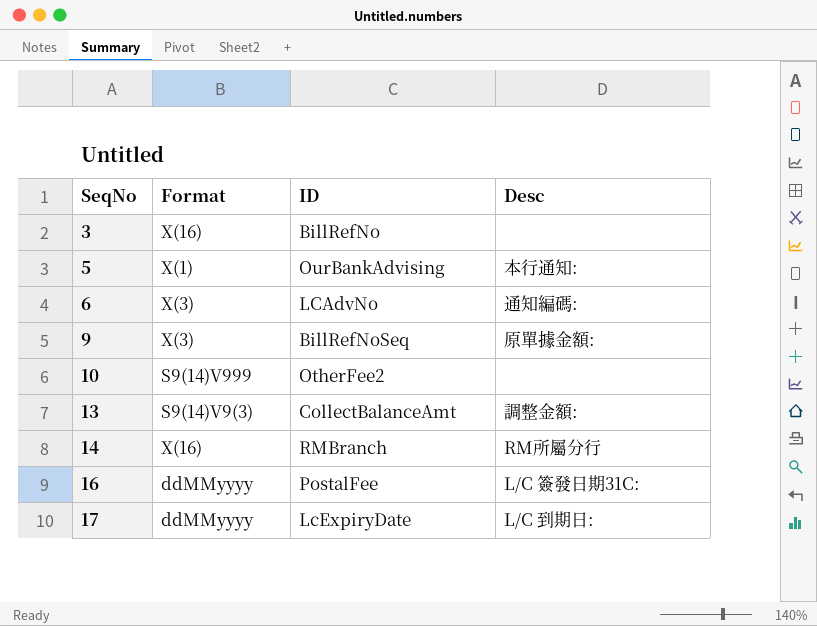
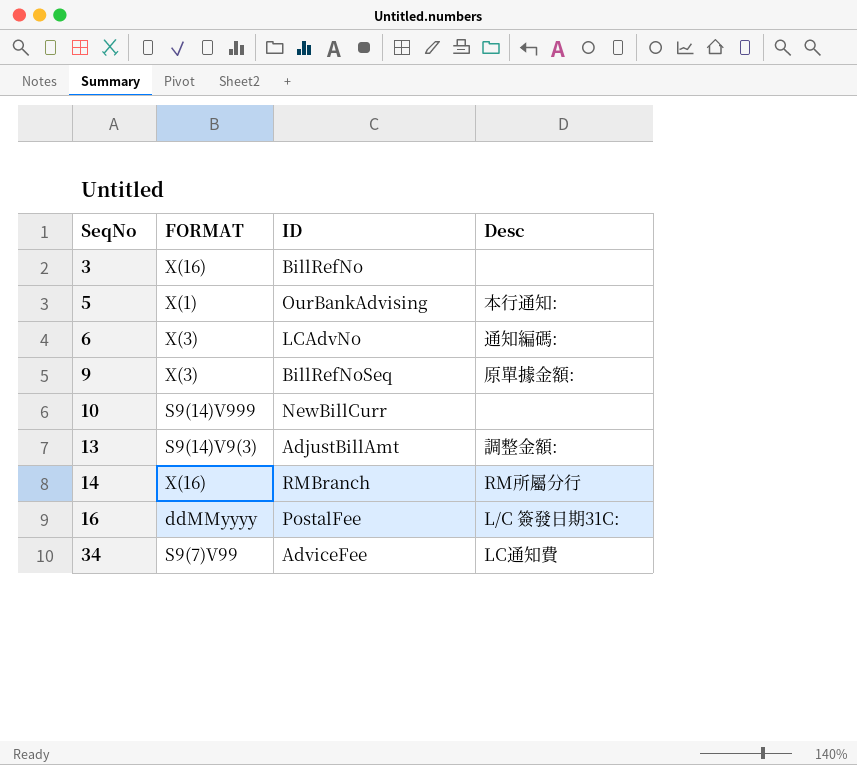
column name: Format -> FORMAT
row 17: ddMMyyyy | LcExpiryDate | L/C 到期日: -> none
10 | ID: OtherFee2 -> NewBillCurr
13 | ID: CollectBalanceAmt -> AdjustBillAmt
row 34: none -> S9(7)V99 | AdviceFee | LC通知費

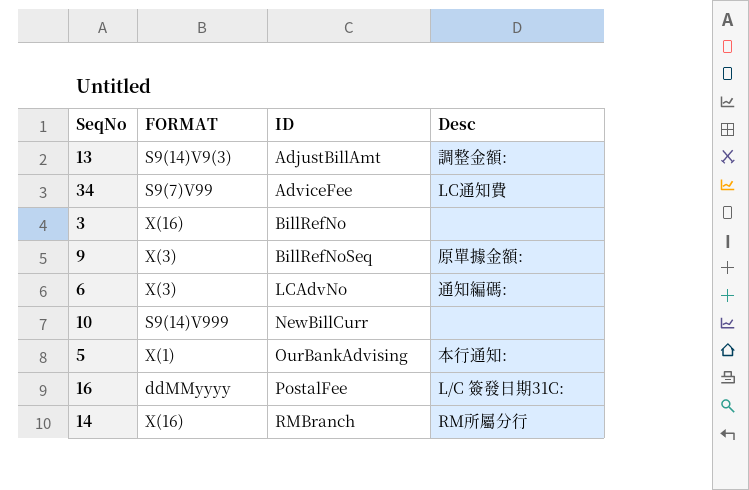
row order: SeqNo ascending -> ID ascending

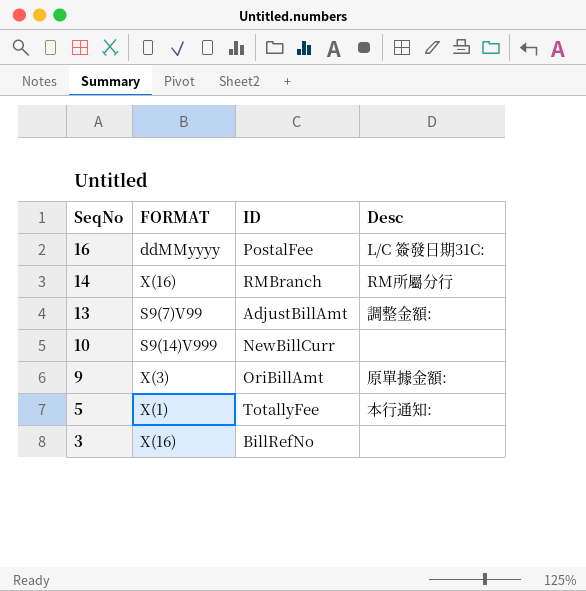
row order: ID ascending -> SeqNo descending
row 34: S9(7)V99 | AdviceFee | LC通知費 -> none
row 6: X(3) | LCAdvNo | 通知編碼: -> none
13 | FORMAT: S9(14)V9(3) -> S9(7)V99
9 | ID: BillRefNoSeq -> OriBillAmt
5 | ID: OurBankAdvising -> TotallyFee

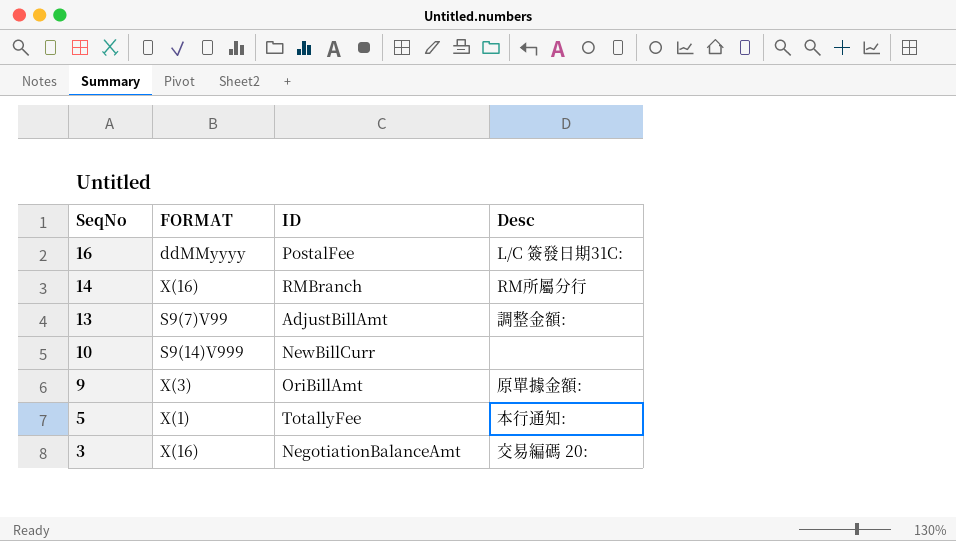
3 | ID: BillRefNo -> NegotiationBalanceAmt
3 | Desc: none -> 交易編碼 20:

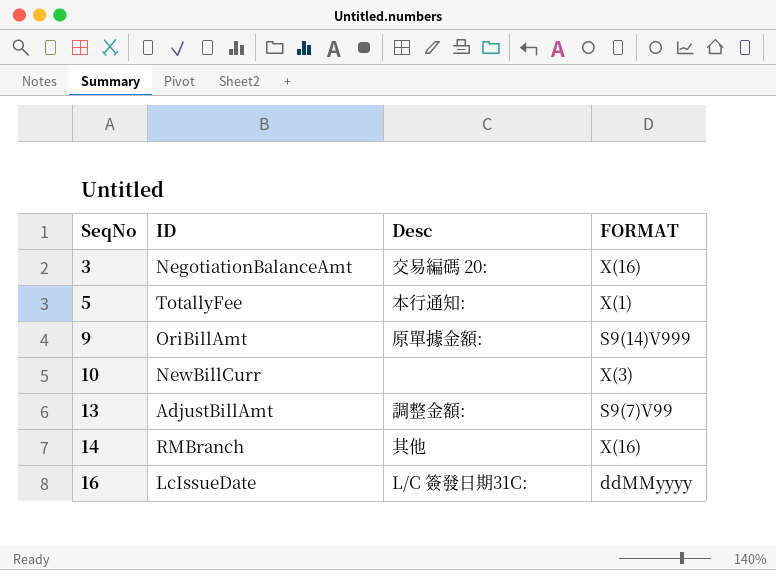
row order: SeqNo descending -> SeqNo ascending
column FORMAT | position: 2 -> 4
9 | FORMAT: X(3) -> S9(14)V999
10 | FORMAT: S9(14)V999 -> X(3)
14 | Desc: RM所屬分行 -> 其他
16 | ID: PostalFee -> LcIssueDate

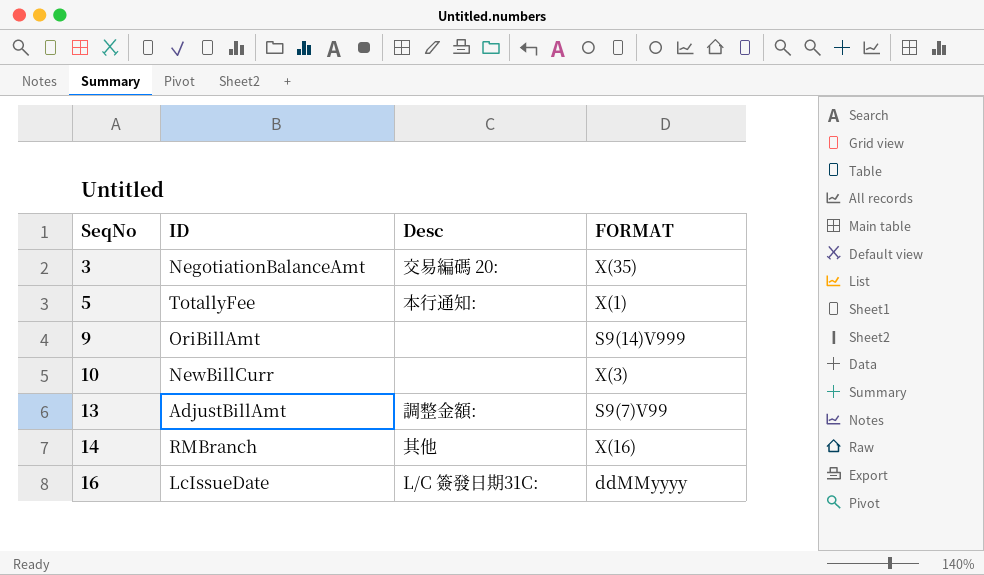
3 | FORMAT: X(16) -> X(35)
9 | Desc: 原單據金額: -> none

